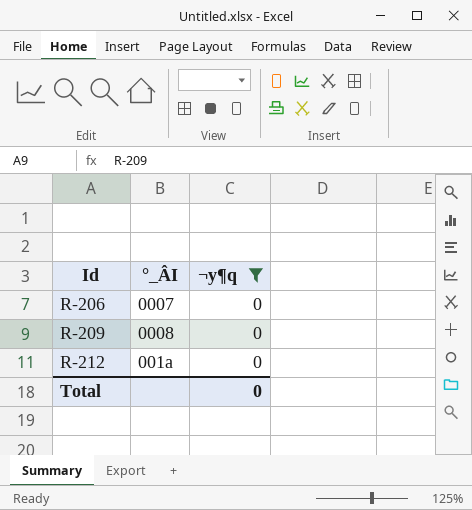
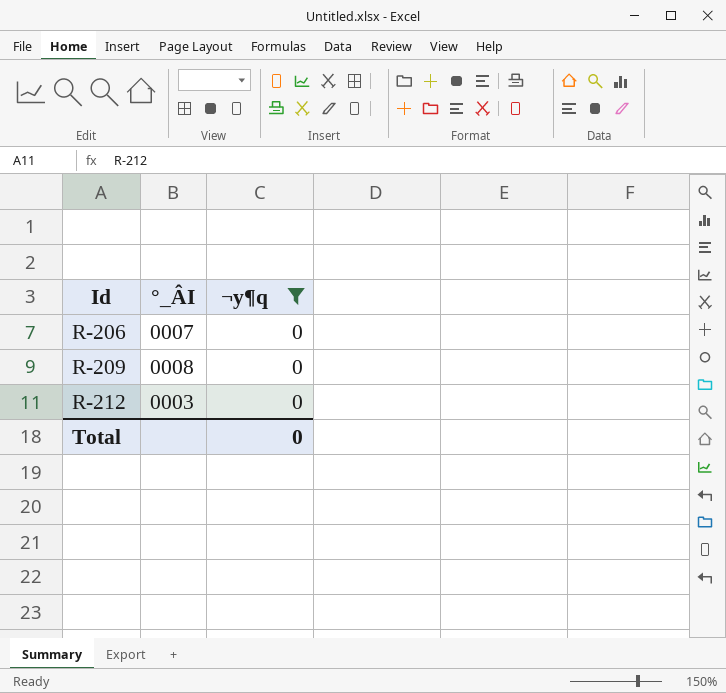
R-212 | °_ÂI: 001a -> 0003

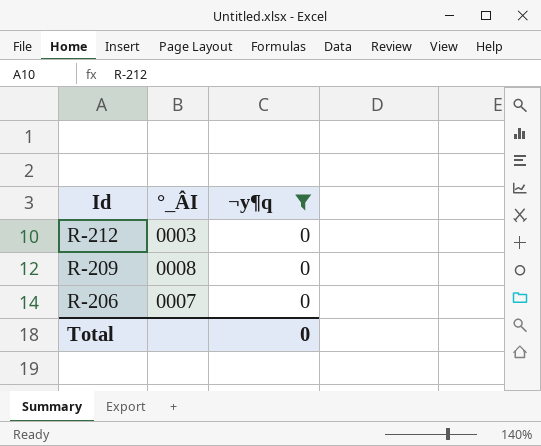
row order: Id ascending -> Id descending

